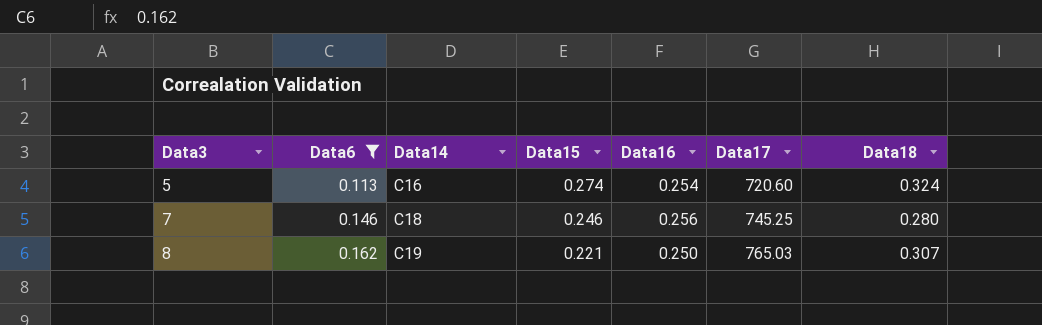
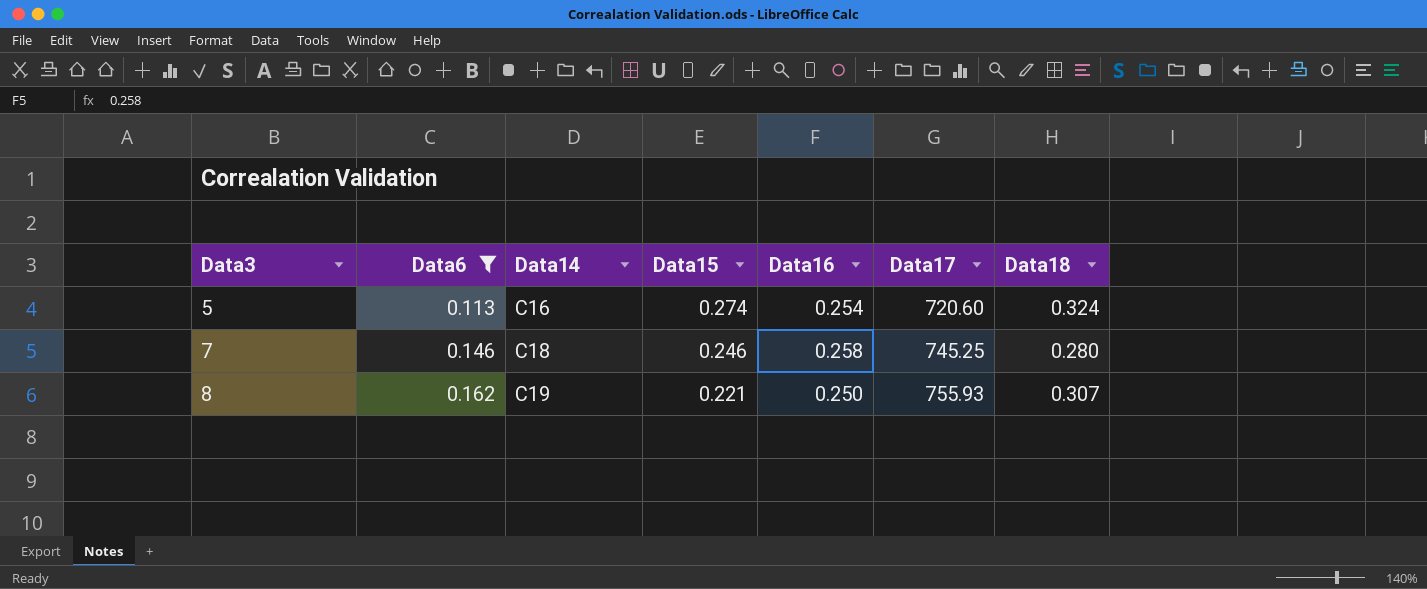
7 | Data16: 0.256 -> 0.258
8 | Data17: 765.03 -> 755.93

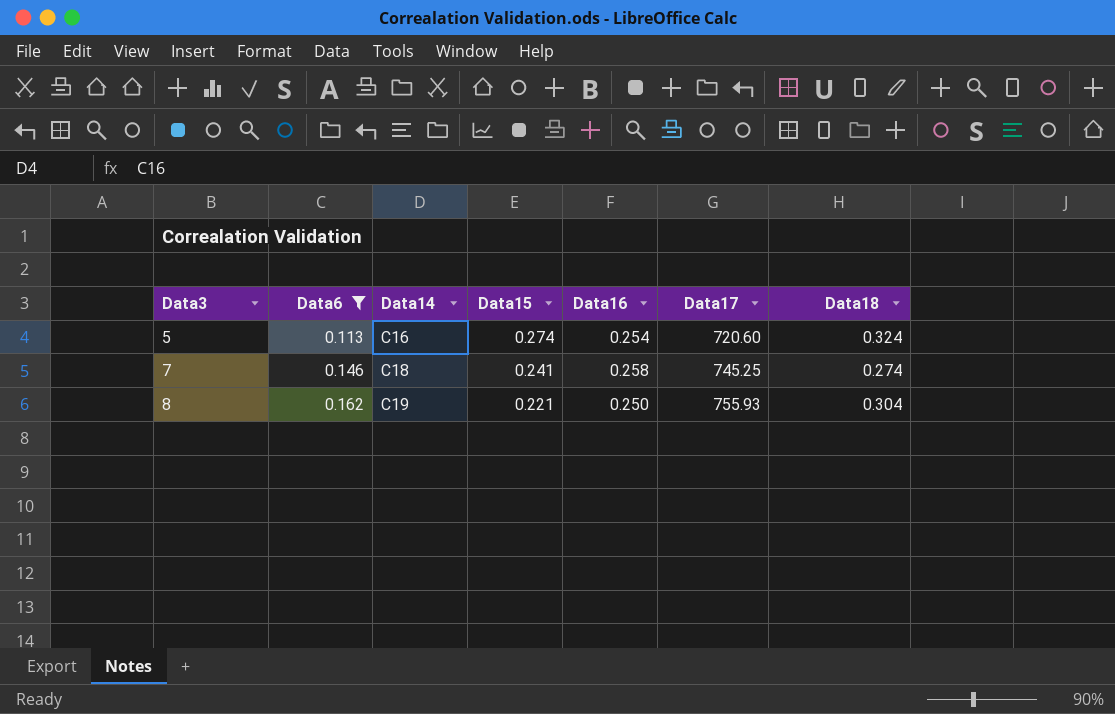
7 | Data15: 0.246 -> 0.241
7 | Data18: 0.280 -> 0.274
8 | Data18: 0.307 -> 0.304

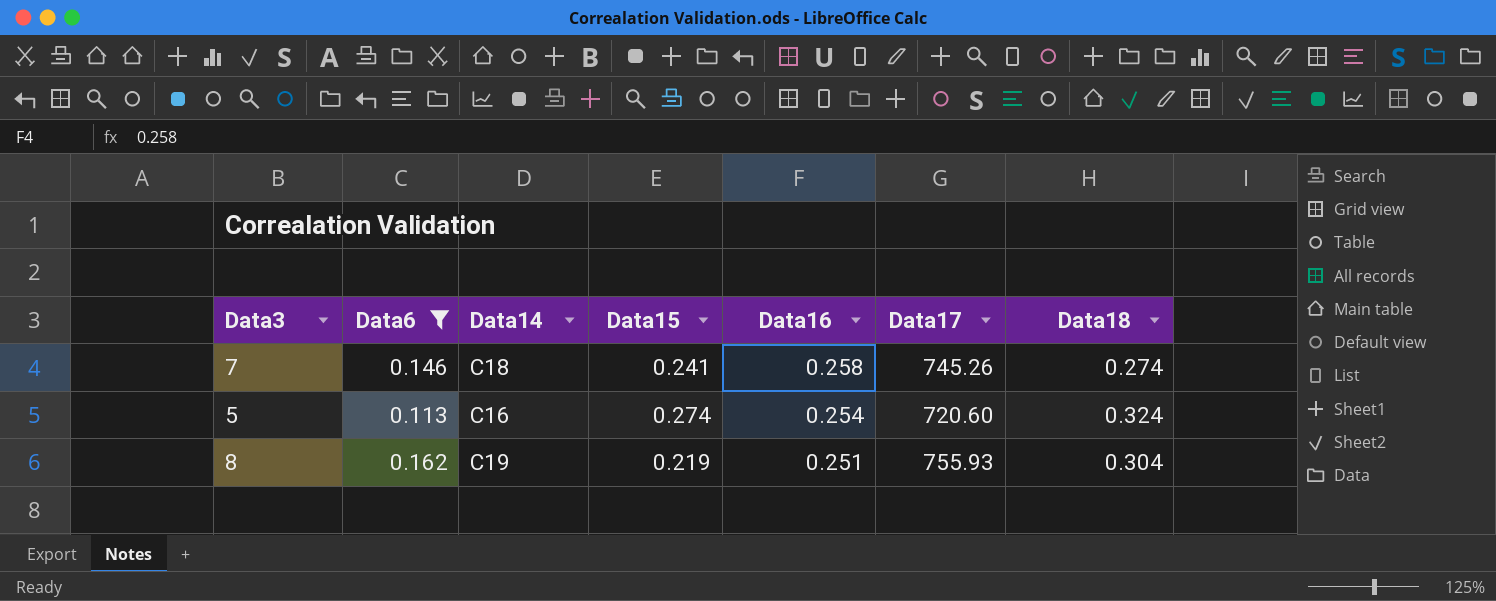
row order: Data3 ascending -> Data16 descending
7 | Data17: 745.25 -> 745.26
8 | Data15: 0.221 -> 0.219
8 | Data16: 0.250 -> 0.251

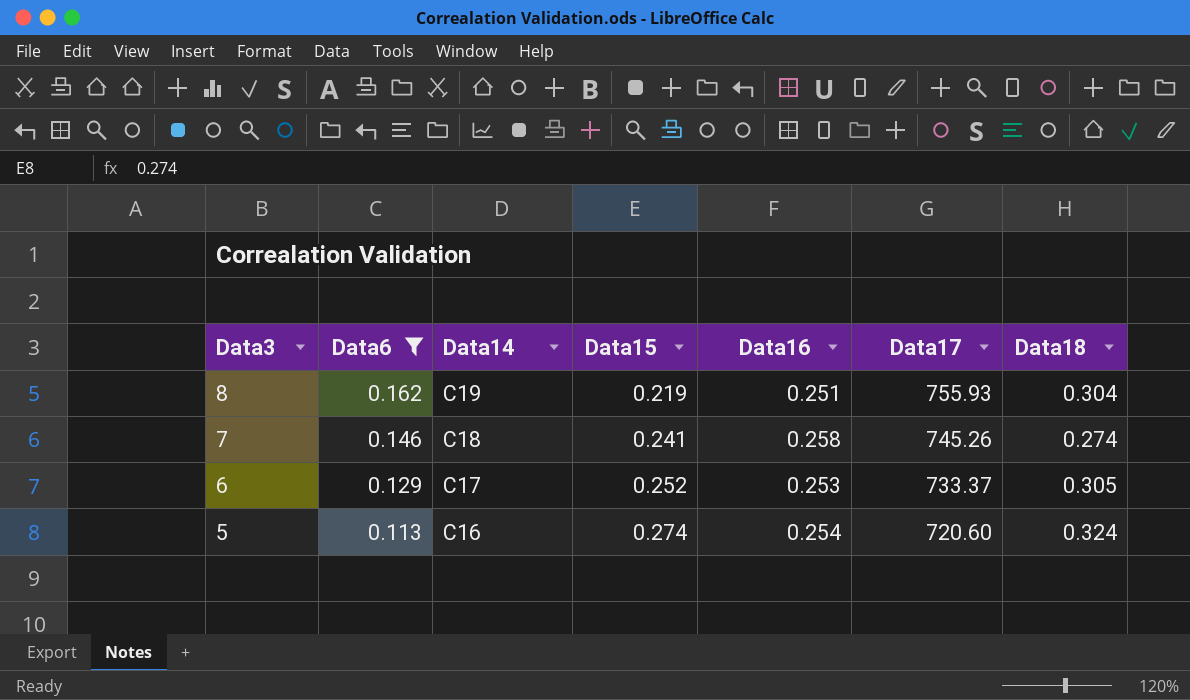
row order: Data16 descending -> Data3 descending
row 6: none -> 0.129 | C17 | 0.252 | 0.253 | 733.37 | 0.305

